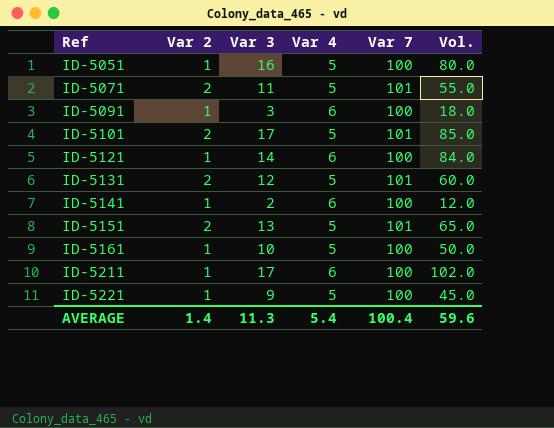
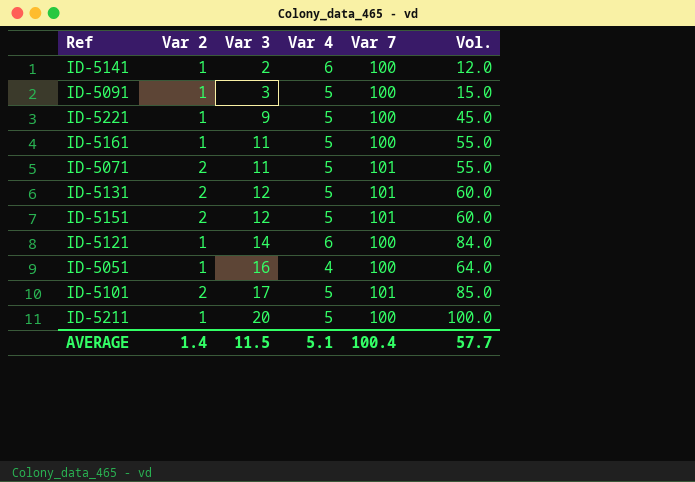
row order: Ref ascending -> Var 3 ascending
ID-5091 | Var 4: 6 -> 5
ID-5091 | Vol.: 18.0 -> 15.0
ID-5161 | Var 3: 10 -> 11
ID-5161 | Vol.: 50.0 -> 55.0
ID-5151 | Var 3: 13 -> 12
ID-5151 | Vol.: 65.0 -> 60.0
ID-5051 | Var 4: 5 -> 4
ID-5051 | Vol.: 80.0 -> 64.0
ID-5211 | Var 3: 17 -> 20
ID-5211 | Var 4: 6 -> 5
ID-5211 | Vol.: 102.0 -> 100.0
AVERAGE | Var 3: 11.3 -> 11.5
AVERAGE | Var 4: 5.4 -> 5.1
AVERAGE | Vol.: 59.6 -> 57.7

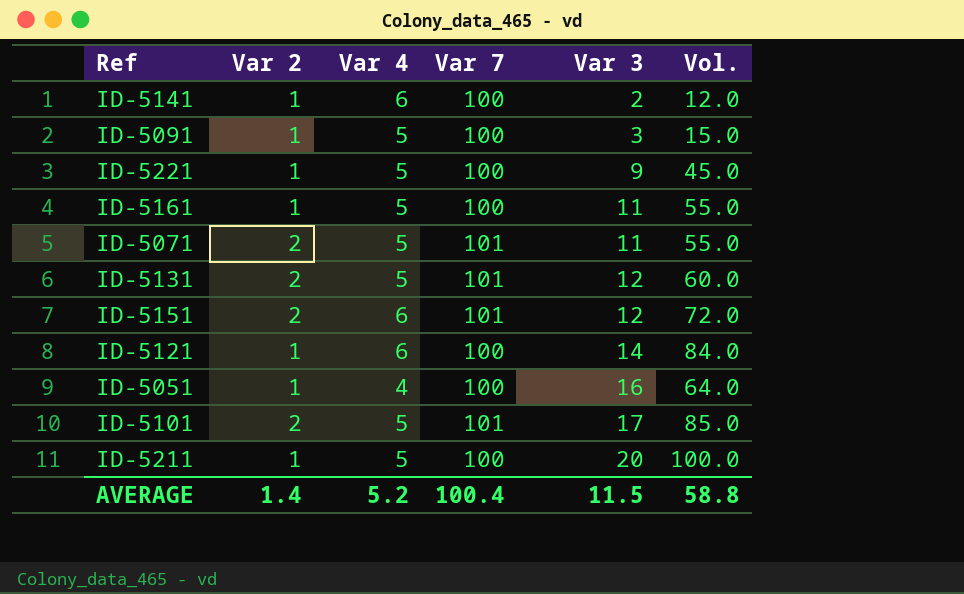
column Var 3 | position: 3 -> 5
ID-5151 | Var 4: 5 -> 6
ID-5151 | Vol.: 60.0 -> 72.0
AVERAGE | Var 4: 5.1 -> 5.2
AVERAGE | Vol.: 57.7 -> 58.8

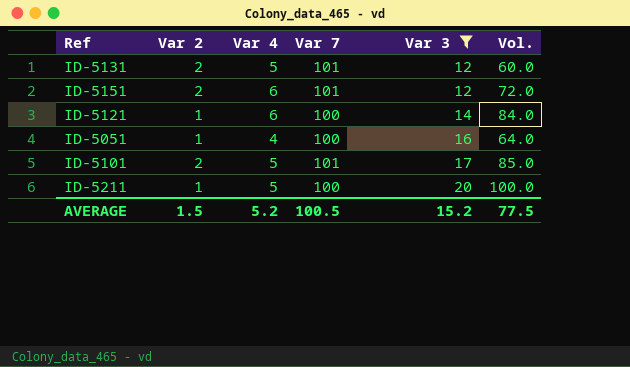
filter: none -> Var 3 >= 12
AVERAGE | Var 2: 1.4 -> 1.5
AVERAGE | Var 7: 100.4 -> 100.5
AVERAGE | Var 3: 11.5 -> 15.2
AVERAGE | Vol.: 58.8 -> 77.5

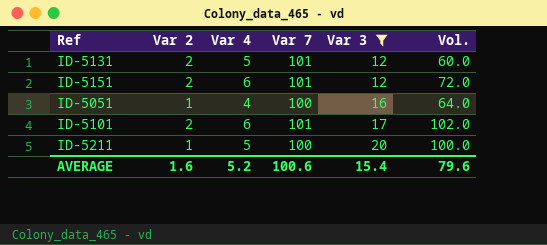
row ID-5121: 1 | 6 | 100 | 14 | 84.0 -> none
ID-5101 | Var 4: 5 -> 6
ID-5101 | Vol.: 85.0 -> 102.0
AVERAGE | Var 2: 1.5 -> 1.6
AVERAGE | Var 7: 100.5 -> 100.6
AVERAGE | Var 3: 15.2 -> 15.4
AVERAGE | Vol.: 77.5 -> 79.6

